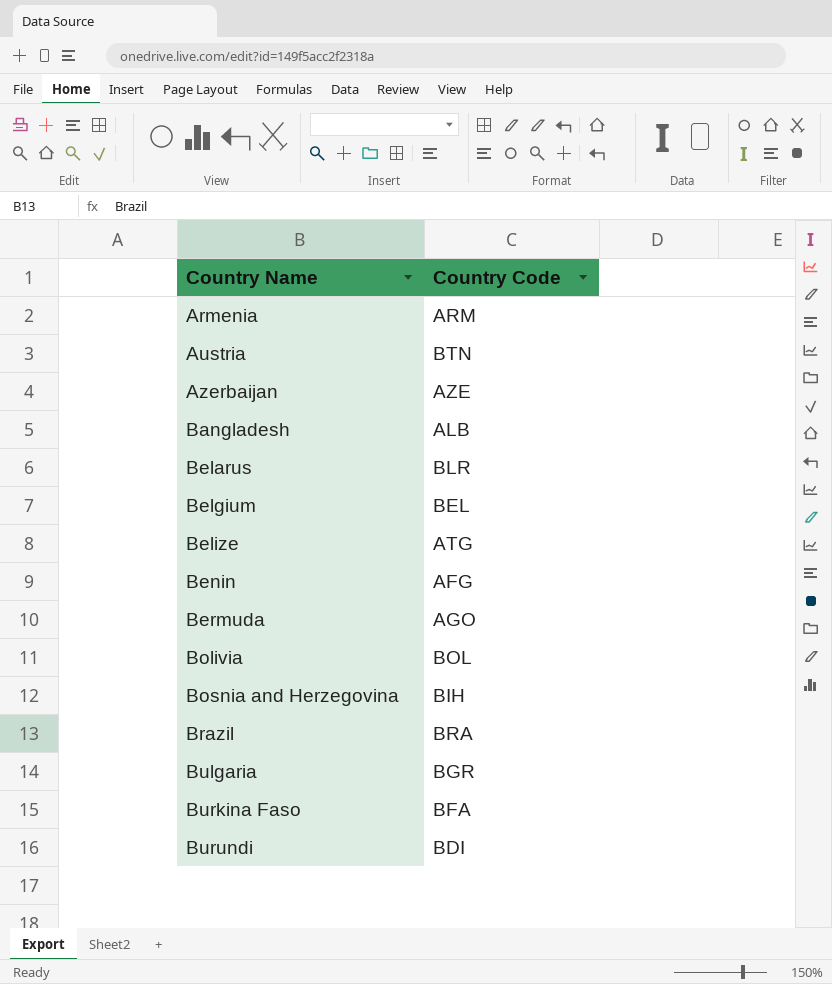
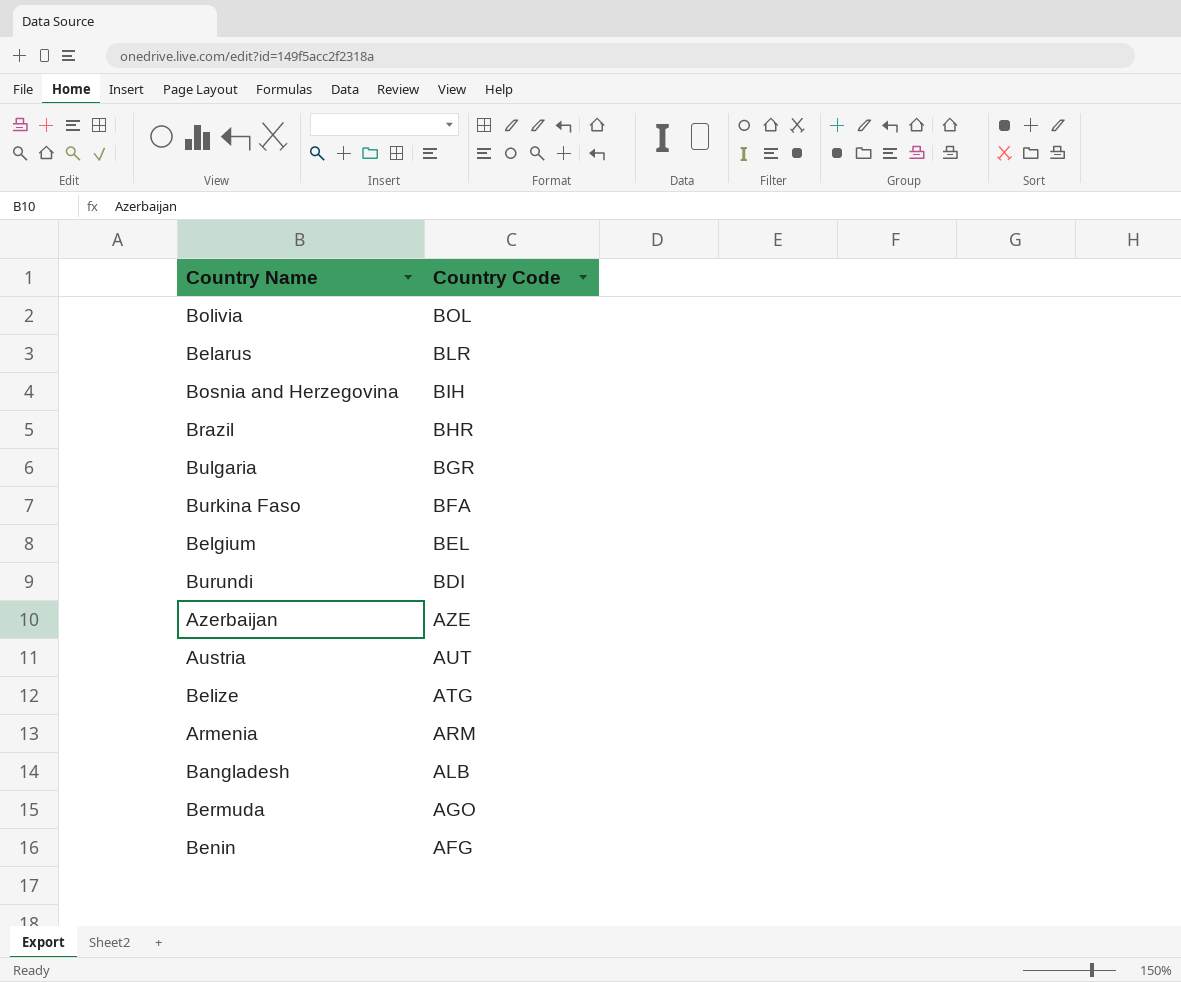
row order: Country Name ascending -> Country Code descending
Brazil | Country Code: BRA -> BHR
Austria | Country Code: BTN -> AUT

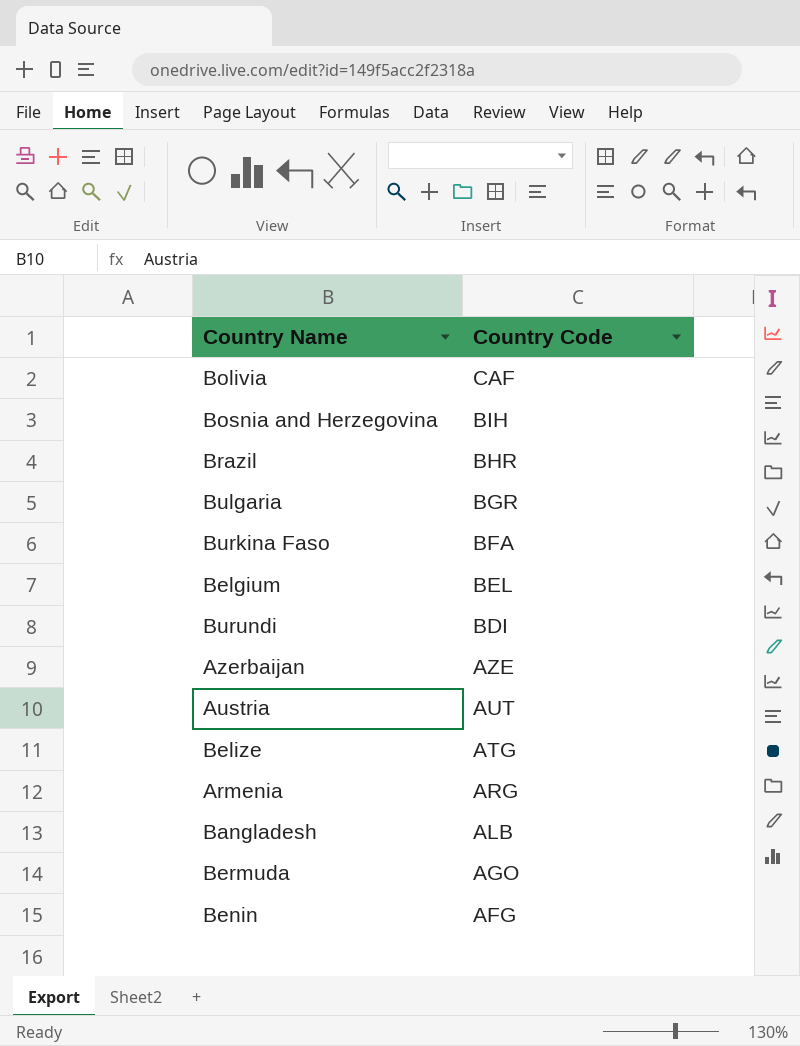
row Belarus: BLR -> none
Bolivia | Country Code: BOL -> CAF
Armenia | Country Code: ARM -> ARG

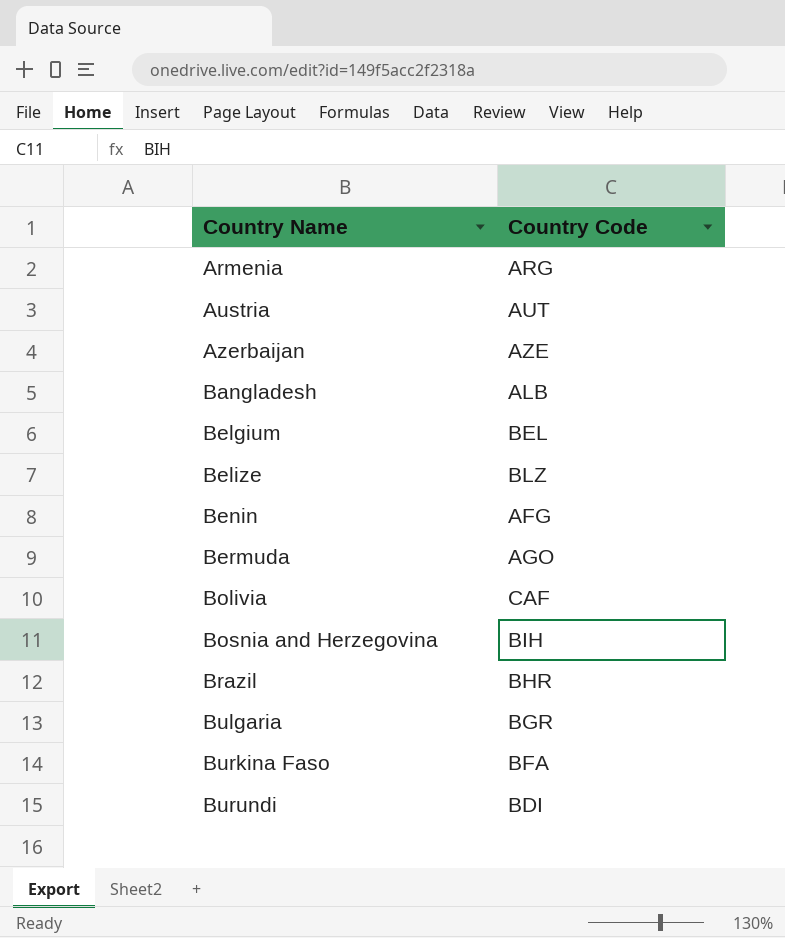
row order: Country Code descending -> Country Name ascending
Belize | Country Code: ATG -> BLZ

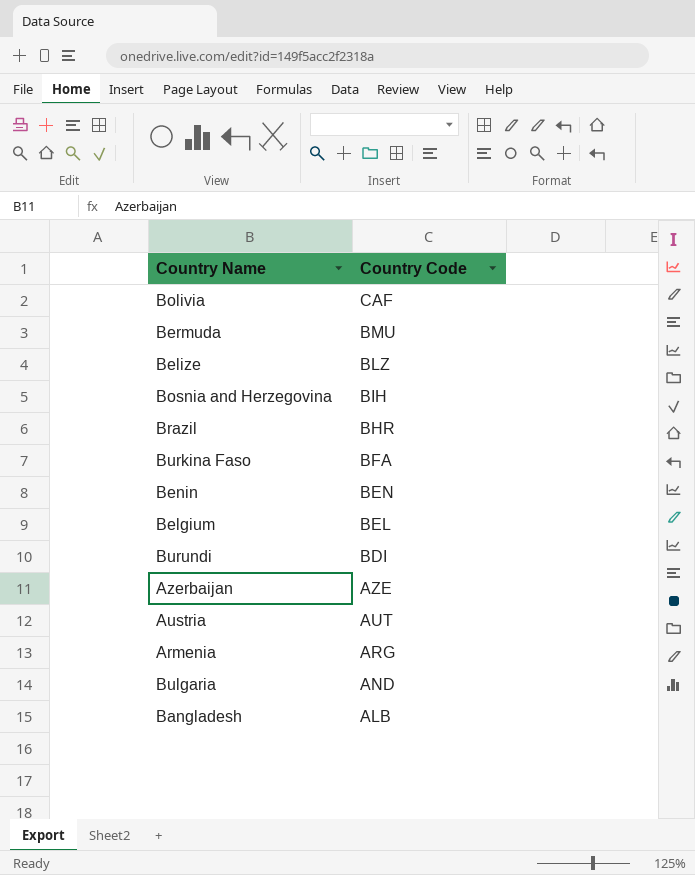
row order: Country Name ascending -> Country Code descending
Bermuda | Country Code: AGO -> BMU
Benin | Country Code: AFG -> BEN
Bulgaria | Country Code: BGR -> AND

